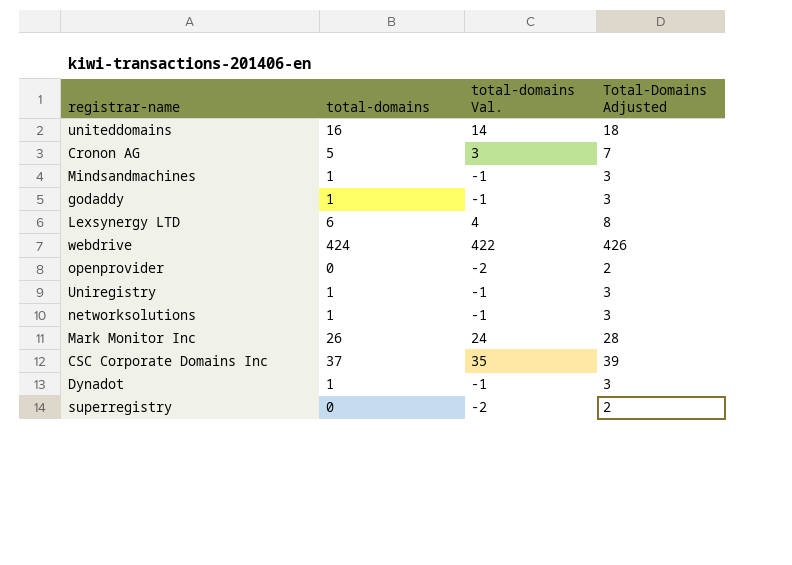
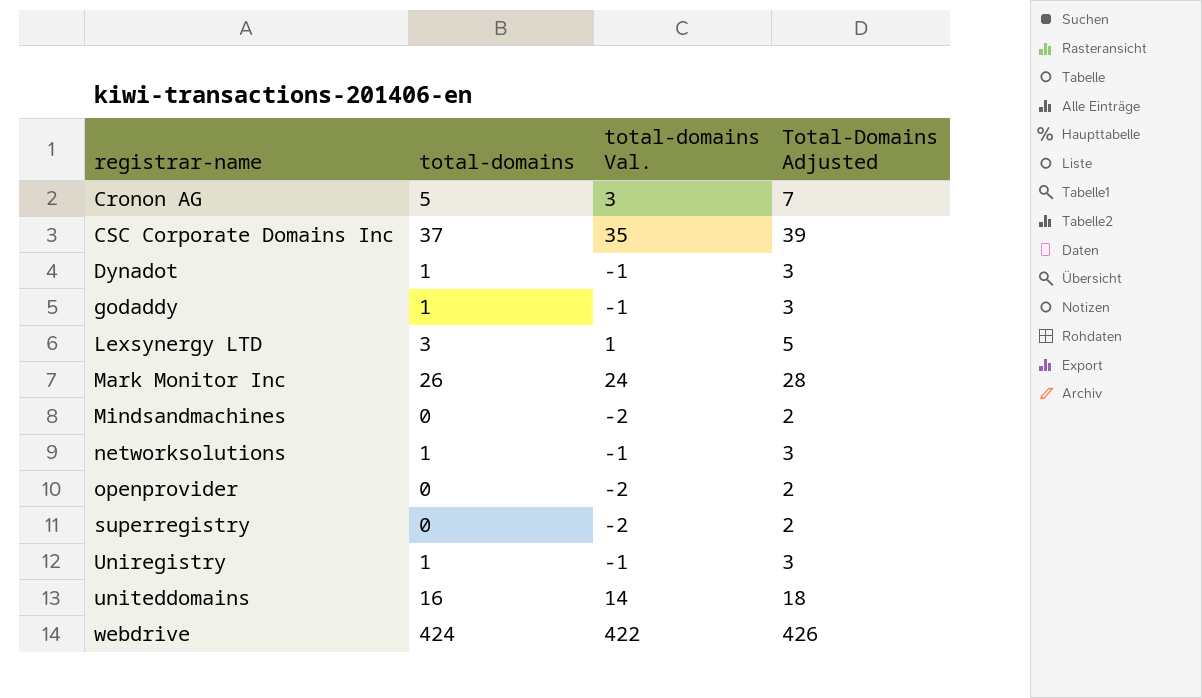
row order: none -> registrar-name ascending
Lexsynergy LTD | total-domains: 6 -> 3
Lexsynergy LTD | total-domains Val.: 4 -> 1
Lexsynergy LTD | Total-Domains Adjusted: 8 -> 5
Mindsandmachines | total-domains: 1 -> 0
Mindsandmachines | total-domains Val.: -1 -> -2
Mindsandmachines | Total-Domains Adjusted: 3 -> 2

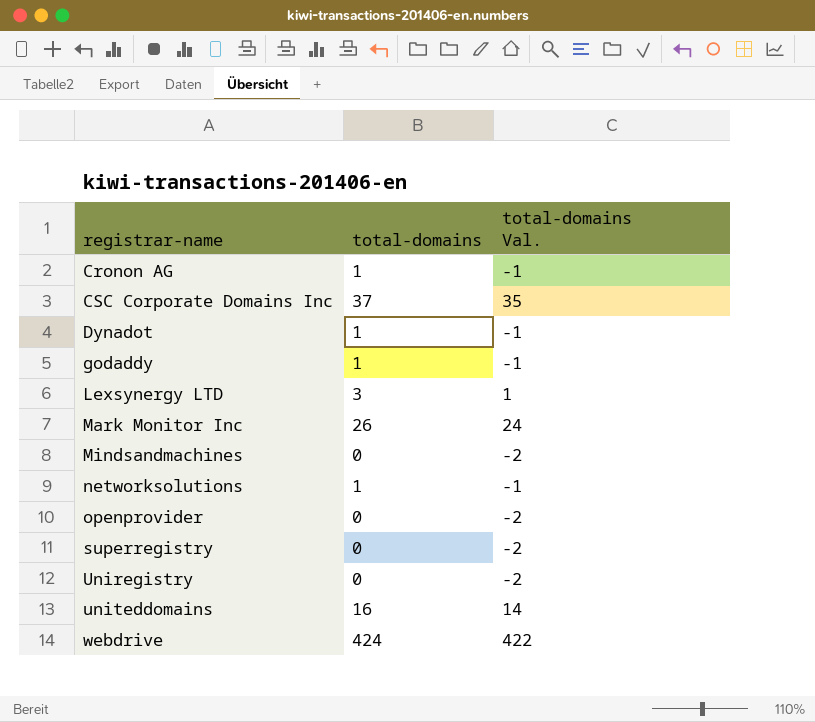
column Total-Domains Adjusted | formula: [total-domains] + 2 -> none
Cronon AG | total-domains: 5 -> 1
Cronon AG | total-domains Val.: 3 -> -1
Uniregistry | total-domains: 1 -> 0
Uniregistry | total-domains Val.: -1 -> -2

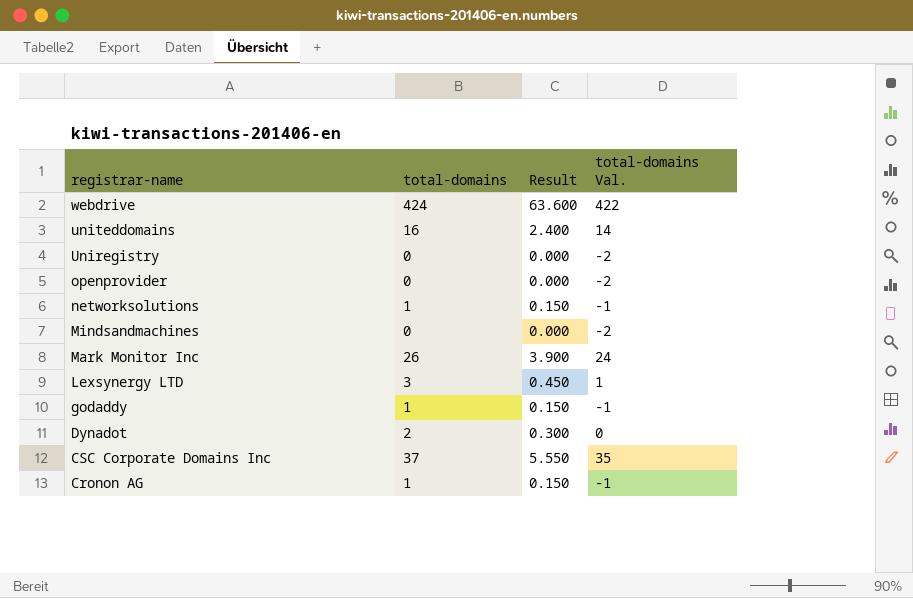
row order: registrar-name ascending -> registrar-name descending
column Result | formula: none -> [total-domains] * 0.15
row superregistry: 0 | -2 -> none
Dynadot | total-domains: 1 -> 2
Dynadot | total-domains Val.: -1 -> 0

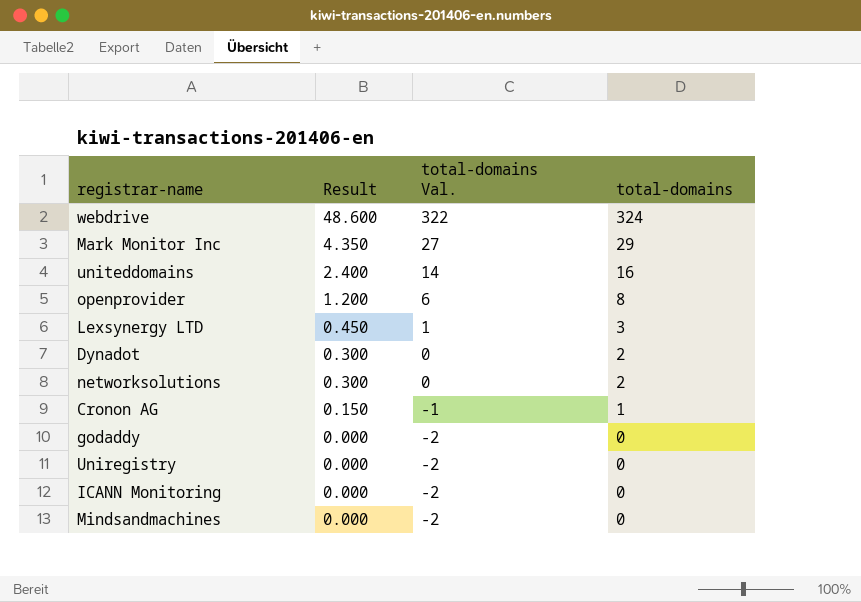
row order: registrar-name descending -> Result descending
column total-domains | position: 2 -> 4
row CSC Corporate Domains Inc: 37 | 5.550 | 35 -> none
webdrive | Result: 63.600 -> 48.600
webdrive | total-domains Val.: 422 -> 322
webdrive | total-domains: 424 -> 324
Mark Monitor Inc | Result: 3.900 -> 4.350
Mark Monitor Inc | total-domains Val.: 24 -> 27
Mark Monitor Inc | total-domains: 26 -> 29
openprovider | Result: 0.000 -> 1.200
openprovider | total-domains Val.: -2 -> 6
openprovider | total-domains: 0 -> 8
networksolutions | Result: 0.150 -> 0.300
networksolutions | total-domains Val.: -1 -> 0
networksolutions | total-domains: 1 -> 2
godaddy | Result: 0.150 -> 0.000
godaddy | total-domains Val.: -1 -> -2
godaddy | total-domains: 1 -> 0
row ICANN Monitoring: none -> 0.000 | -2 | 0

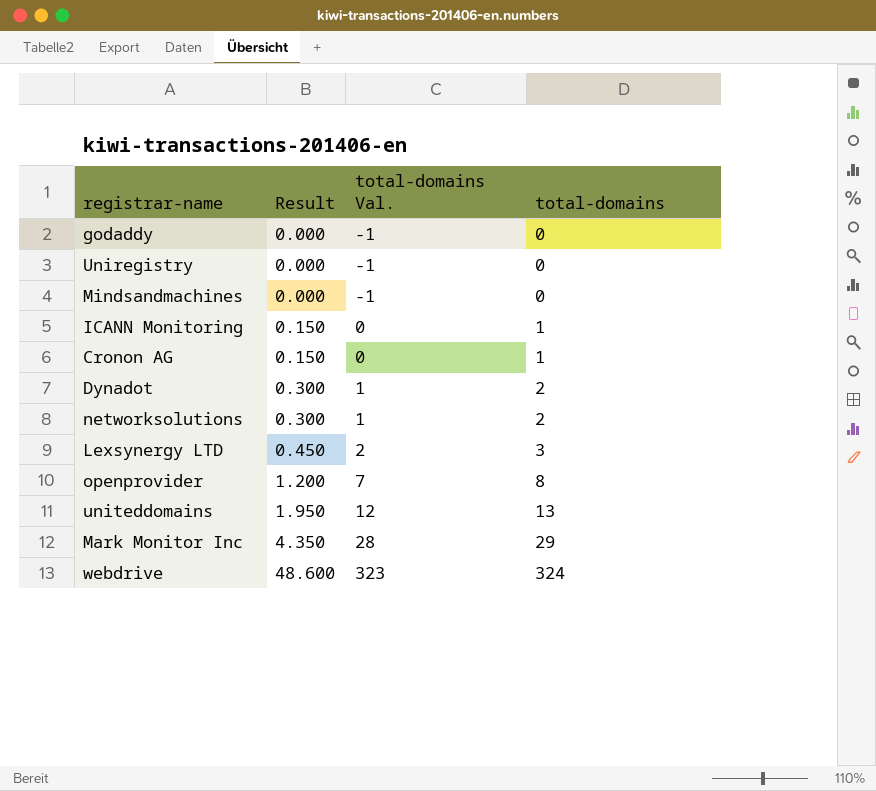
row order: Result descending -> Result ascending
column total-domains Val. | formula: [total-domains] - 2 -> [total-domains] - 1
ICANN Monitoring | Result: 0.000 -> 0.150
ICANN Monitoring | total-domains: 0 -> 1
uniteddomains | Result: 2.400 -> 1.950
uniteddomains | total-domains: 16 -> 13

